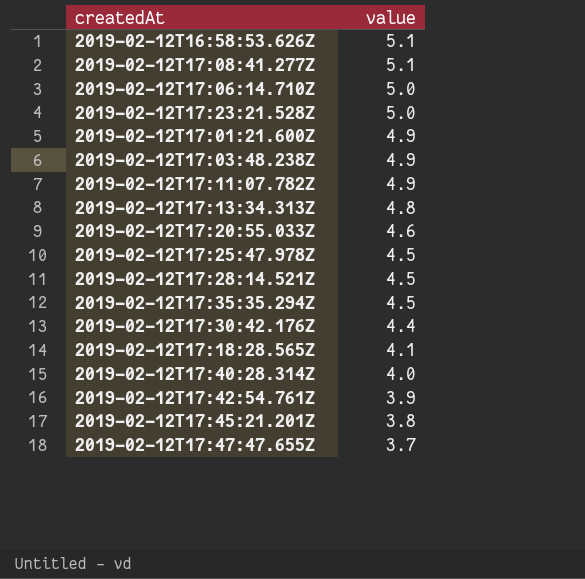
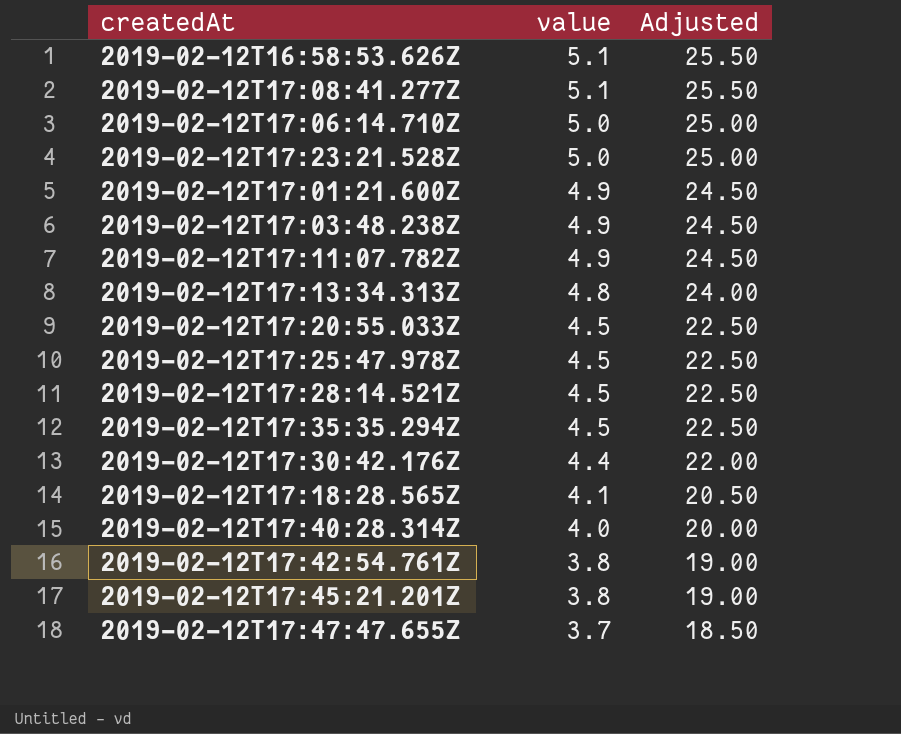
column Adjusted | formula: none -> [value] * 5
2019-02-12T17:20:55.033Z | value: 4.6 -> 4.5
2019-02-12T17:42:54.761Z | value: 3.9 -> 3.8

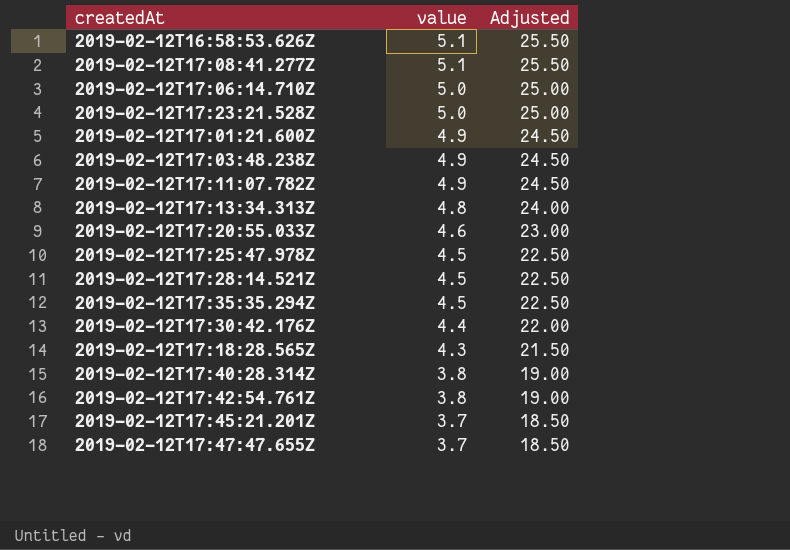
2019-02-12T17:20:55.033Z | value: 4.5 -> 4.6
2019-02-12T17:20:55.033Z | Adjusted: 22.50 -> 23.00
2019-02-12T17:18:28.565Z | value: 4.1 -> 4.3
2019-02-12T17:18:28.565Z | Adjusted: 20.50 -> 21.50
2019-02-12T17:40:28.314Z | value: 4.0 -> 3.8
2019-02-12T17:40:28.314Z | Adjusted: 20.00 -> 19.00
2019-02-12T17:45:21.201Z | value: 3.8 -> 3.7
2019-02-12T17:45:21.201Z | Adjusted: 19.00 -> 18.50

